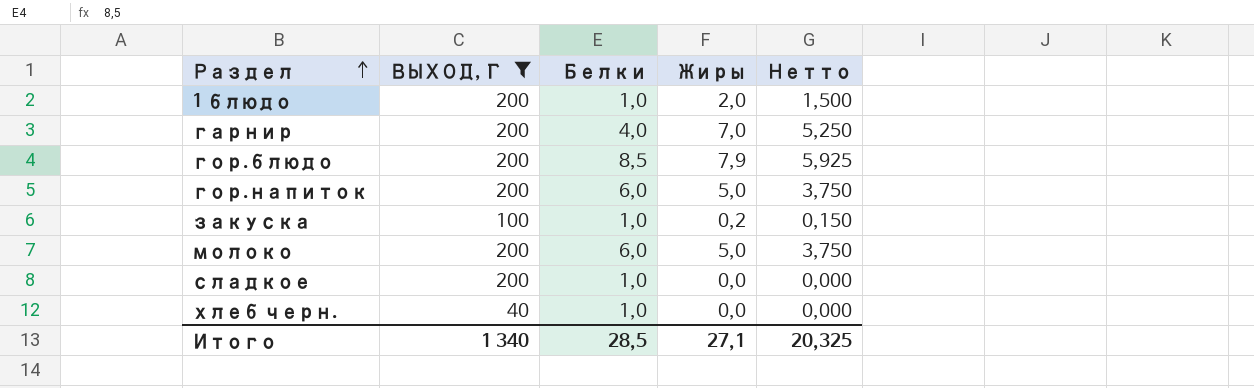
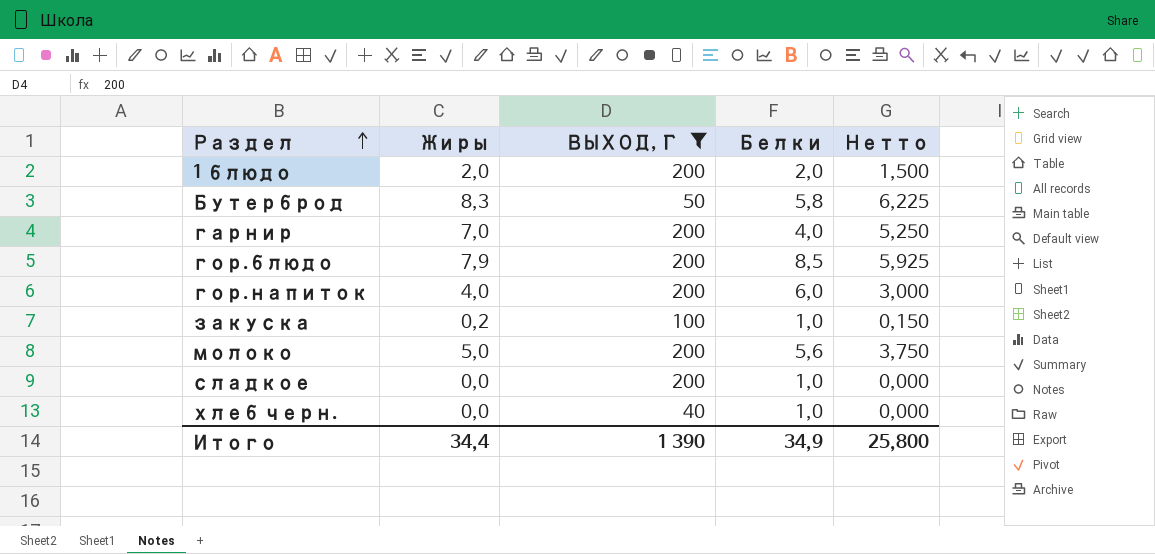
column Жиры | position: 4 -> 2
1 блюдо | Белки: 1,0 -> 2,0
row Бутерброд: none -> 8,3 | 50 | 5,8 | 6,225
гор.напиток | Жиры: 5,0 -> 4,0
гор.напиток | Нетто: 3,750 -> 3,000
молоко | Белки: 6,0 -> 5,6
Итого | Жиры: 27,1 -> 34,4
Итого | ВЫХОД, Г: 1 340 -> 1 390
Итого | Белки: 28,5 -> 34,9
Итого | Нетто: 20,325 -> 25,800

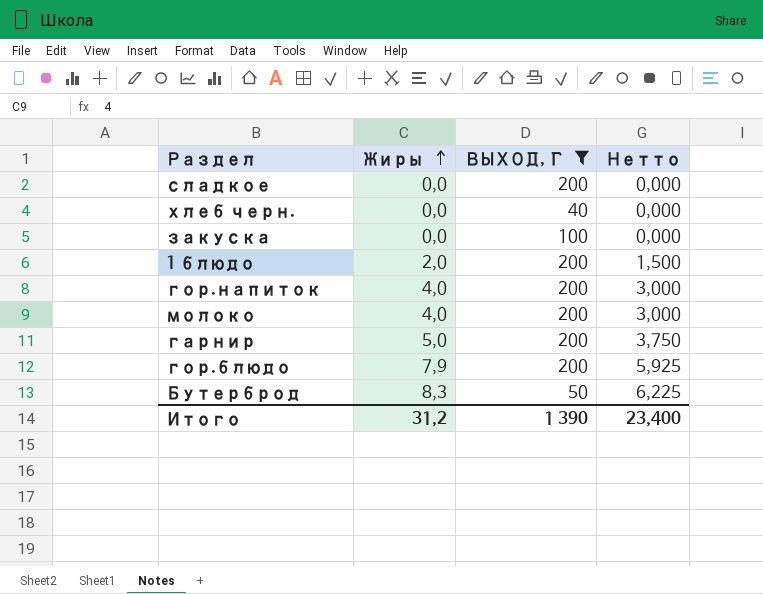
row order: Раздел ascending -> Жиры ascending
column Белки | position: 4 -> none
закуска | Жиры: 0,2 -> 0,0
закуска | Нетто: 0,150 -> 0,000
молоко | Жиры: 5,0 -> 4,0
молоко | Нетто: 3,750 -> 3,000
гарнир | Жиры: 7,0 -> 5,0
гарнир | Нетто: 5,250 -> 3,750
Итого | Жиры: 34,4 -> 31,2
Итого | Нетто: 25,800 -> 23,400

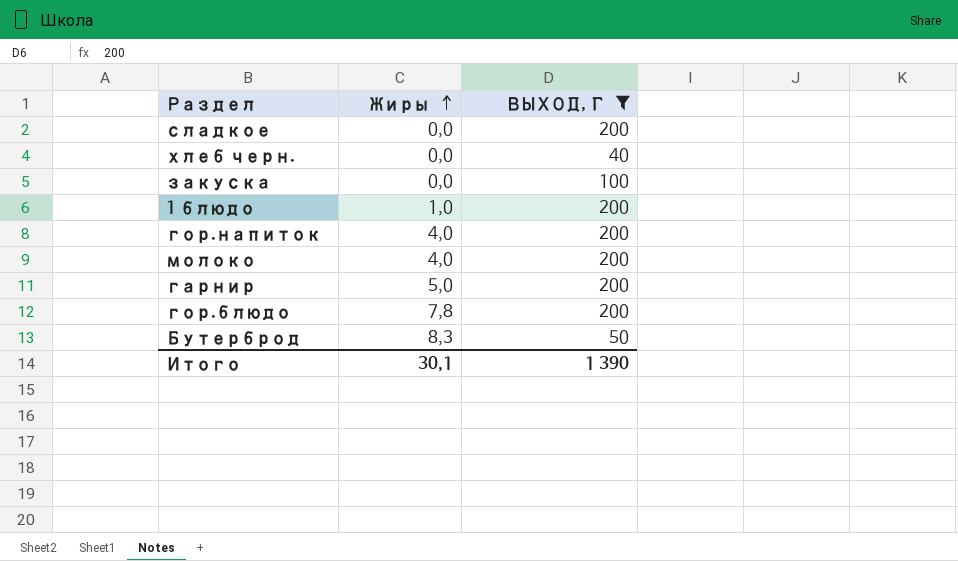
column Нетто | formula: [Жиры] * 0,75 -> none
1 блюдо | Жиры: 2,0 -> 1,0
гор.блюдо | Жиры: 7,9 -> 7,8
Итого | Жиры: 31,2 -> 30,1

